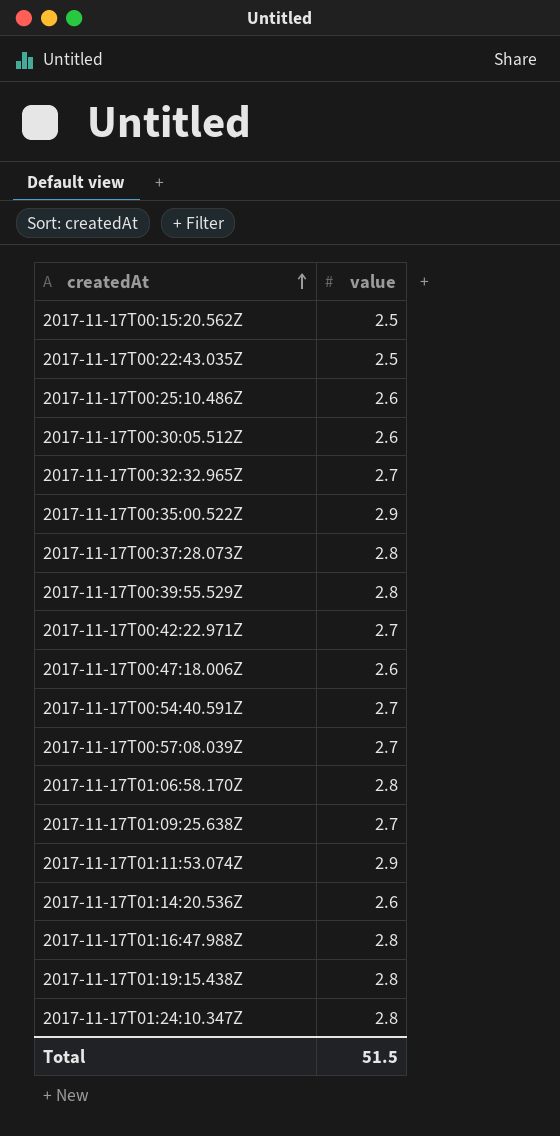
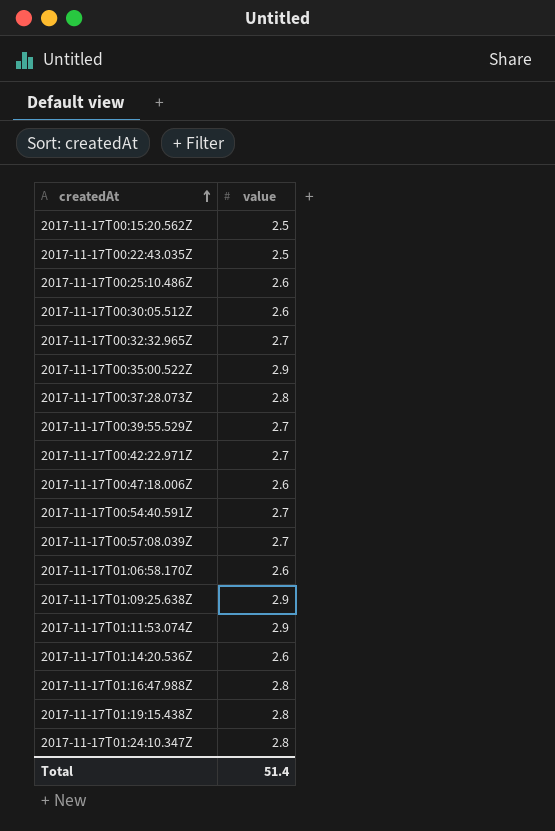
2017-11-17T00:39:55.529Z | value: 2.8 -> 2.7
2017-11-17T01:06:58.170Z | value: 2.8 -> 2.6
2017-11-17T01:09:25.638Z | value: 2.7 -> 2.9
Total | value: 51.5 -> 51.4

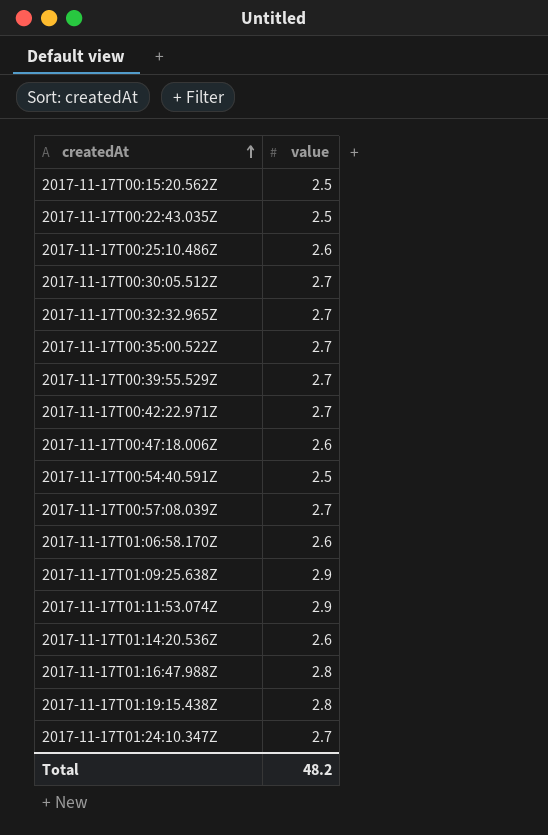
row 2017-11-17T00:37:28.073Z: 2.8 -> none
2017-11-17T00:30:05.512Z | value: 2.6 -> 2.7
2017-11-17T00:35:00.522Z | value: 2.9 -> 2.7
2017-11-17T00:54:40.591Z | value: 2.7 -> 2.5
2017-11-17T01:24:10.347Z | value: 2.8 -> 2.7
Total | value: 51.4 -> 48.2

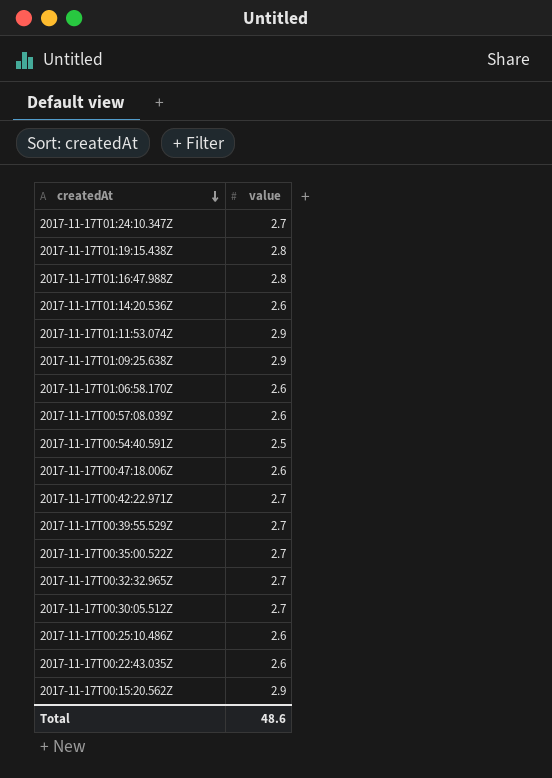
row order: createdAt ascending -> createdAt descending
2017-11-17T00:57:08.039Z | value: 2.7 -> 2.6
2017-11-17T00:22:43.035Z | value: 2.5 -> 2.6
2017-11-17T00:15:20.562Z | value: 2.5 -> 2.9
Total | value: 48.2 -> 48.6

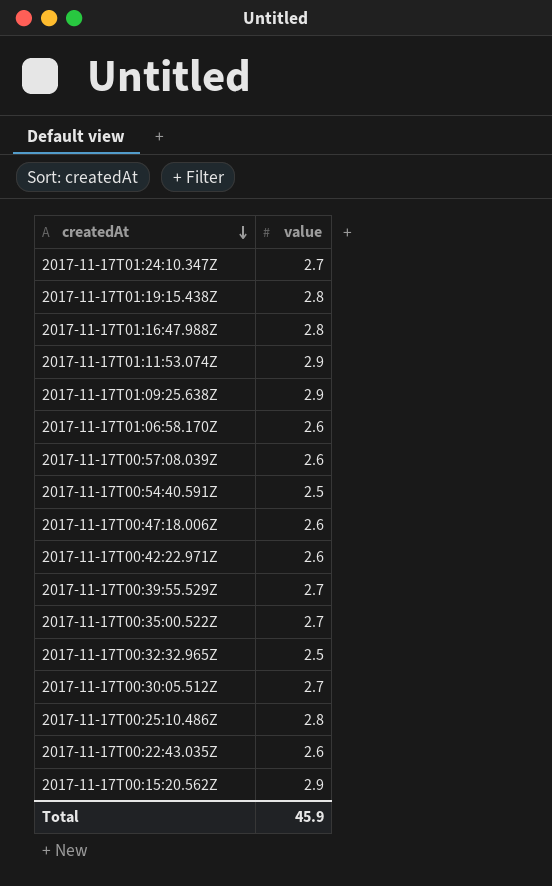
row 2017-11-17T01:14:20.536Z: 2.6 -> none
2017-11-17T00:42:22.971Z | value: 2.7 -> 2.6
2017-11-17T00:32:32.965Z | value: 2.7 -> 2.5
2017-11-17T00:25:10.486Z | value: 2.6 -> 2.8
Total | value: 48.6 -> 45.9

